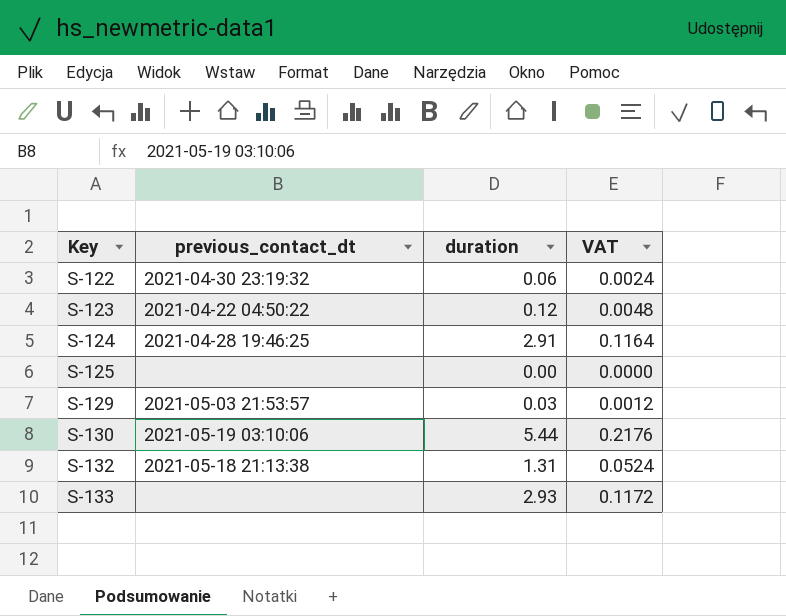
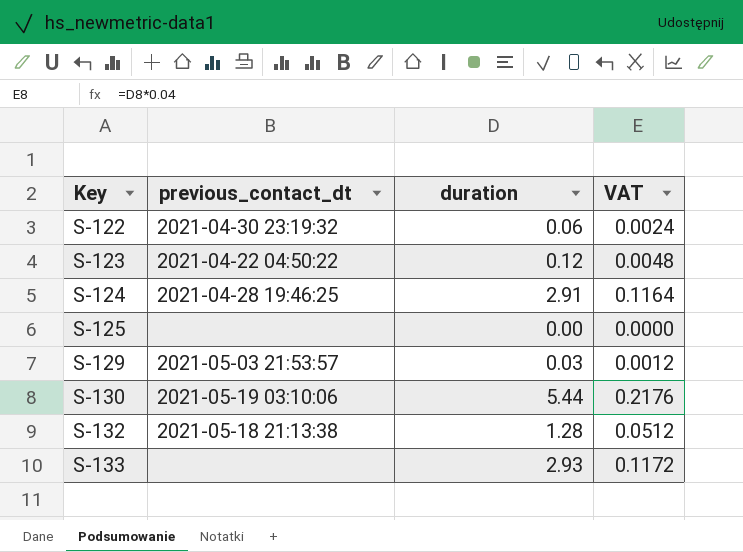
S-132 | duration: 1.31 -> 1.28
S-132 | VAT: 0.0524 -> 0.0512

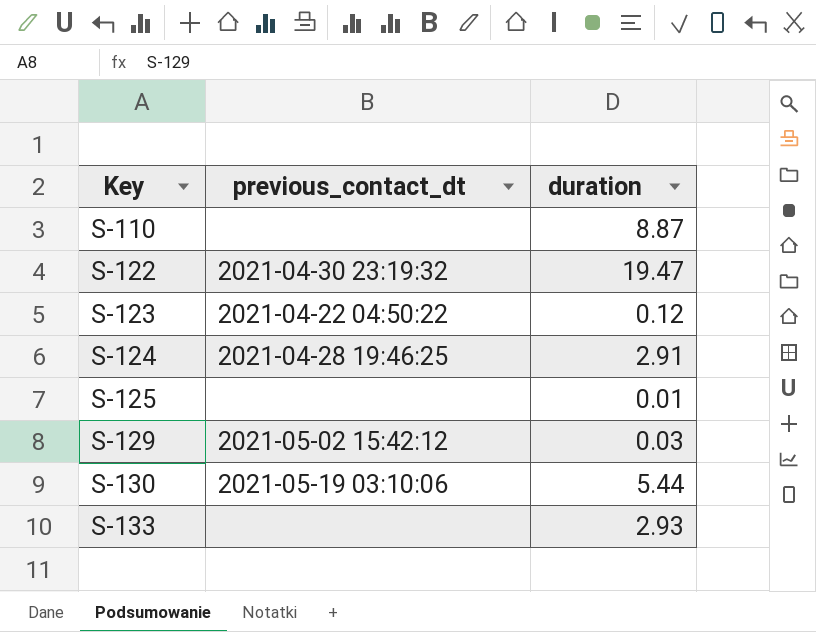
column VAT | formula: [duration] * 0.04 -> none
row S-132: 2021-05-18 21:13:38 | 1.28 | 0.0512 -> none
row S-110: none -> none | 8.87
S-122 | duration: 0.06 -> 19.47
S-125 | duration: 0.00 -> 0.01
S-129 | previous_contact_dt: 2021-05-03 21:53:57 -> 2021-05-02 15:42:12

